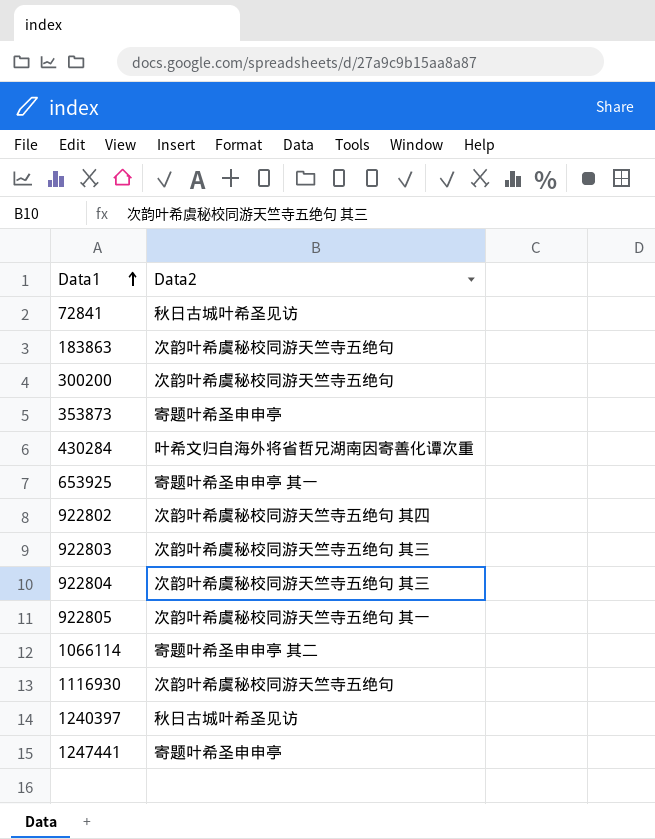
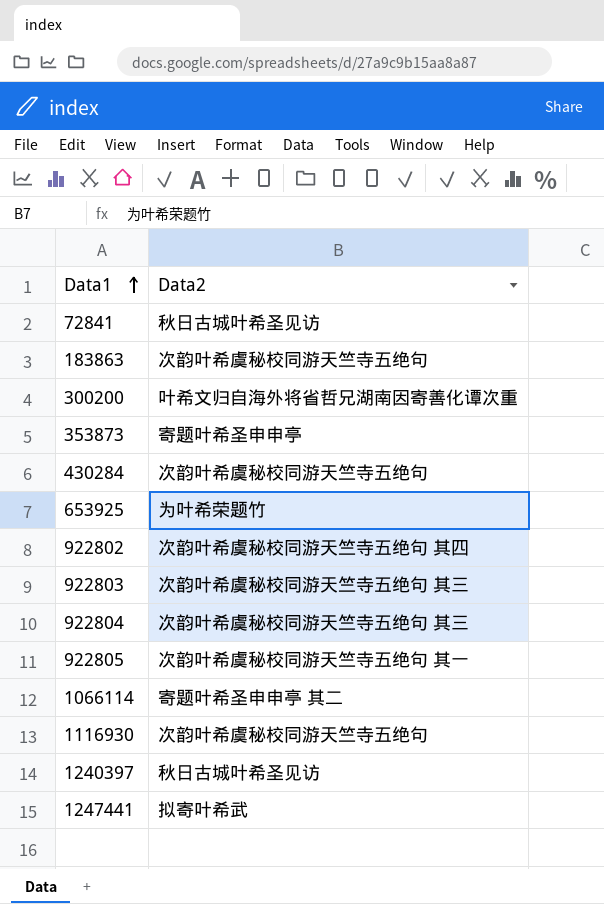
300200 | Data2: 次韵叶希虞秘校同游天竺寺五绝句 -> 叶希文归自海外将省哲兄湖南因寄善化谭次重
430284 | Data2: 叶希文归自海外将省哲兄湖南因寄善化谭次重 -> 次韵叶希虞秘校同游天竺寺五绝句
653925 | Data2: 寄题叶希圣申申亭 其一 -> 为叶希荣题竹
1247441 | Data2: 寄题叶希圣申申亭 -> 拟寄叶希武

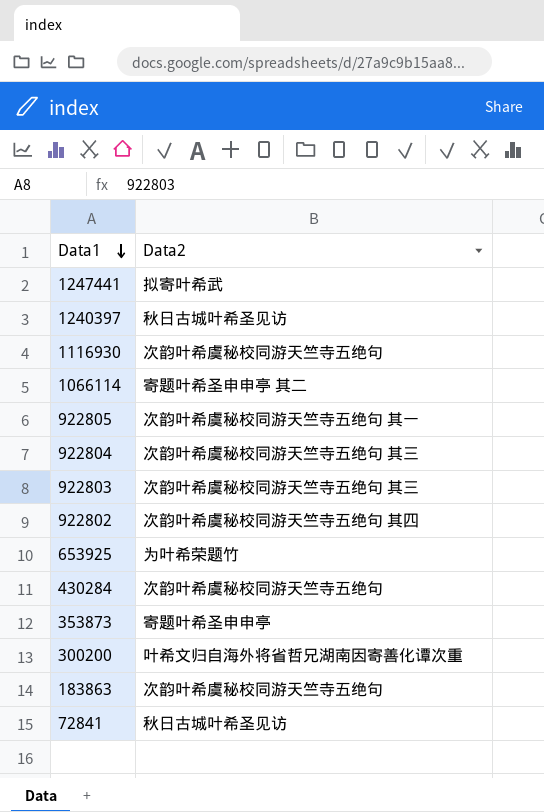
row order: Data1 ascending -> Data1 descending

